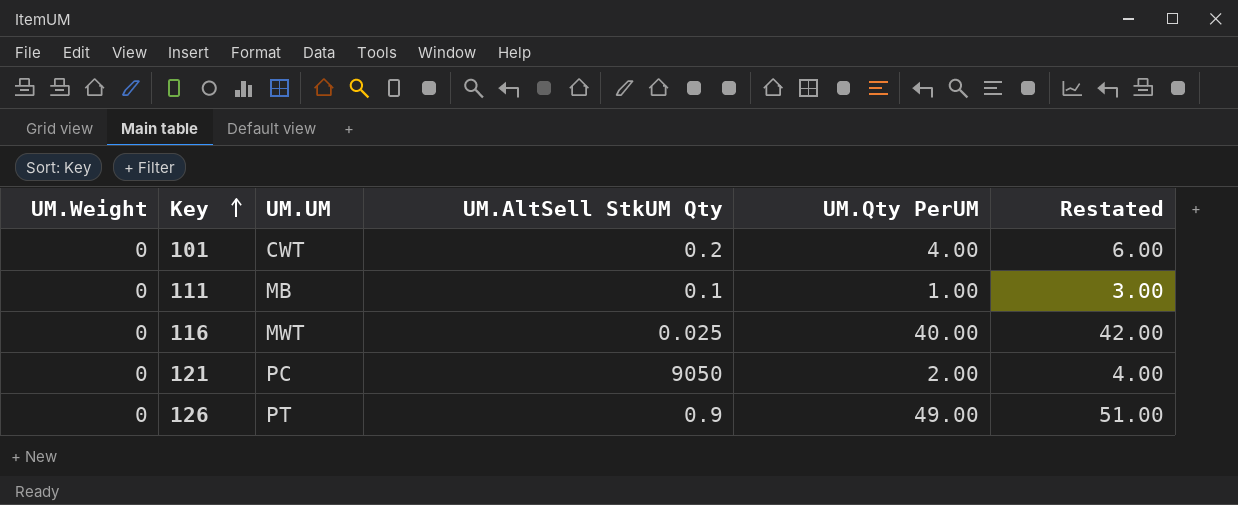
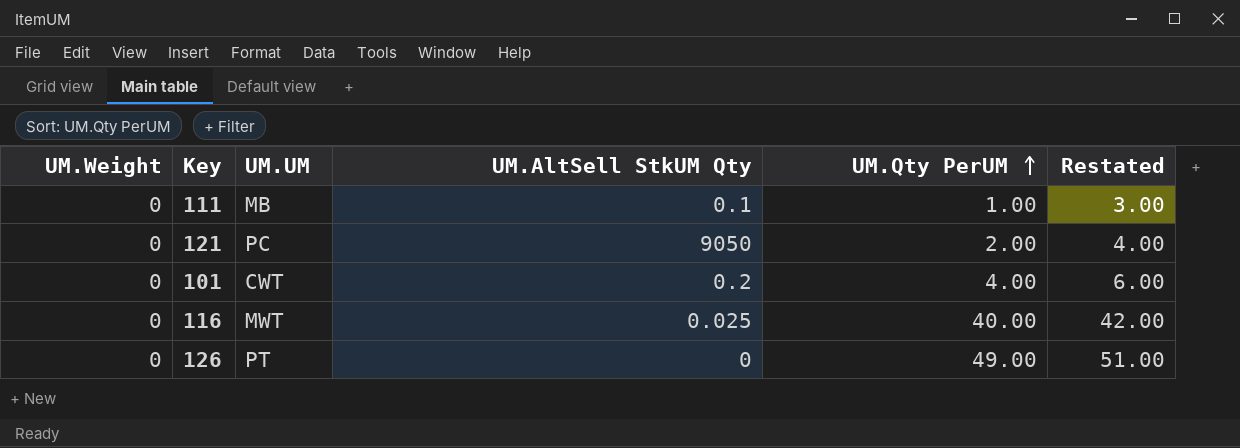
row order: Key ascending -> UM.Qty PerUM ascending
126 | UM.AltSell StkUM Qty: 0.9 -> 0

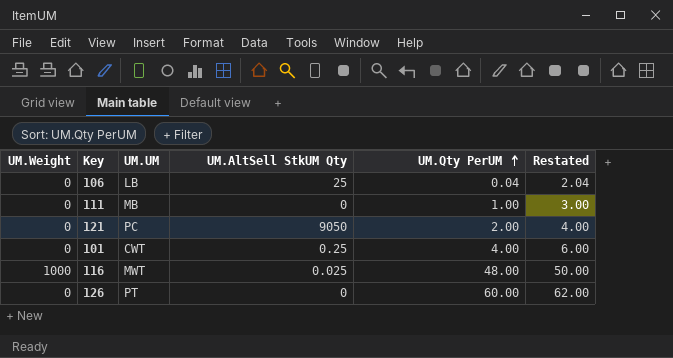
row 106: none -> 0 | LB | 25 | 0.04 | 2.04
111 | UM.AltSell StkUM Qty: 0.1 -> 0
101 | UM.AltSell StkUM Qty: 0.2 -> 0.25
116 | UM.Weight: 0 -> 1000
116 | UM.Qty PerUM: 40.00 -> 48.00
116 | Restated: 42.00 -> 50.00
126 | UM.Qty PerUM: 49.00 -> 60.00
126 | Restated: 51.00 -> 62.00

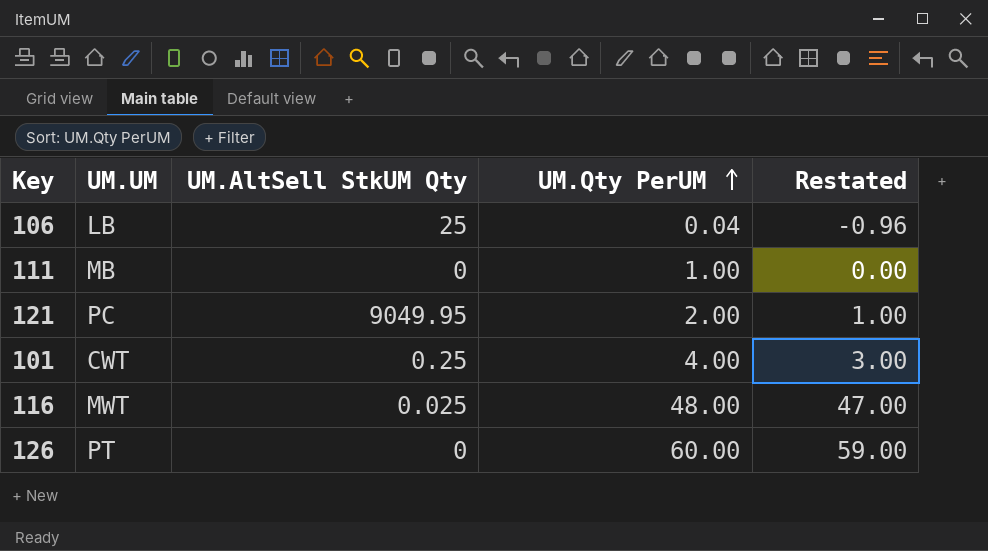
column UM.Weight | position: 1 -> none
column Restated | formula: [UM.Qty PerUM] + 2 -> [UM.Qty PerUM] - 1
121 | UM.AltSell StkUM Qty: 9050 -> 9049.95

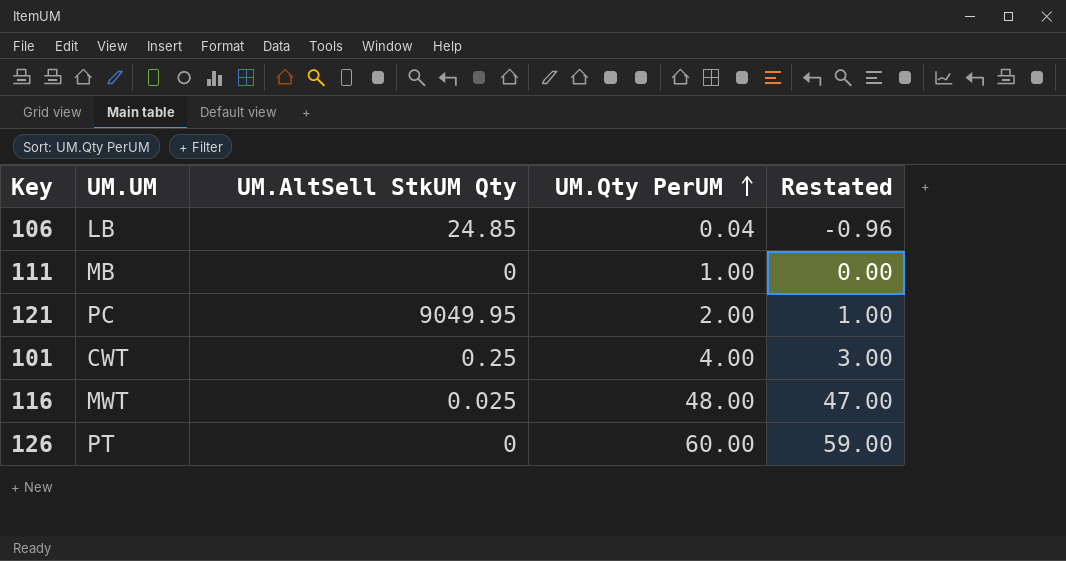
106 | UM.AltSell StkUM Qty: 25 -> 24.85

